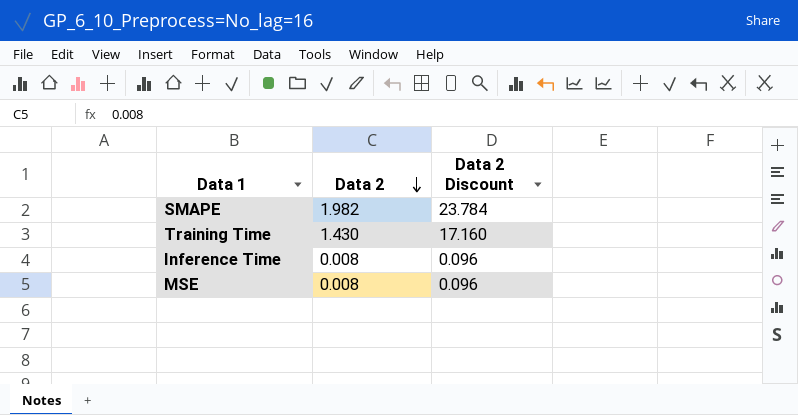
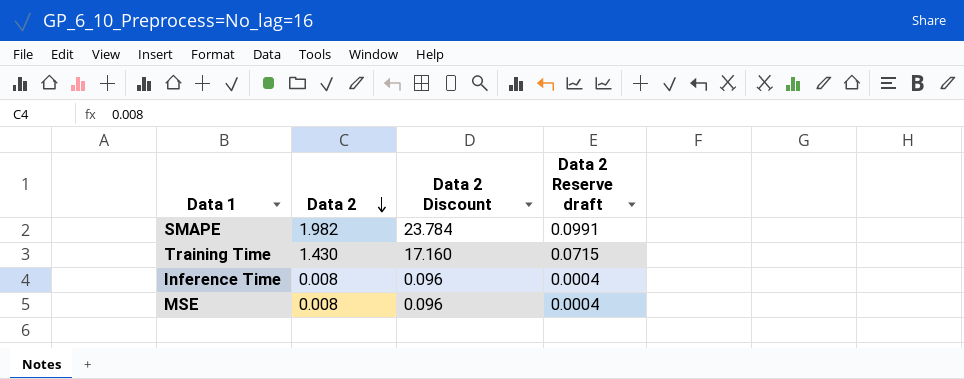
column Data 2 Reserve draft | formula: none -> [Data 2] * 0.05

